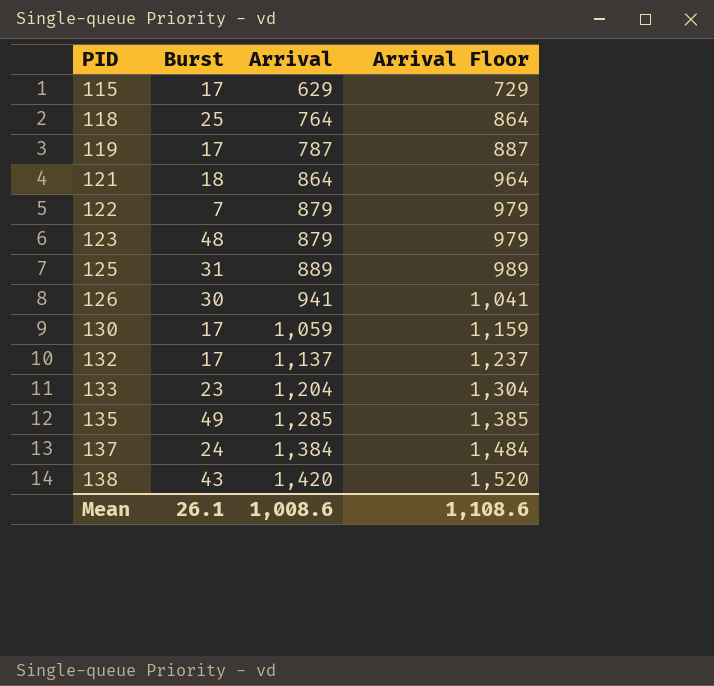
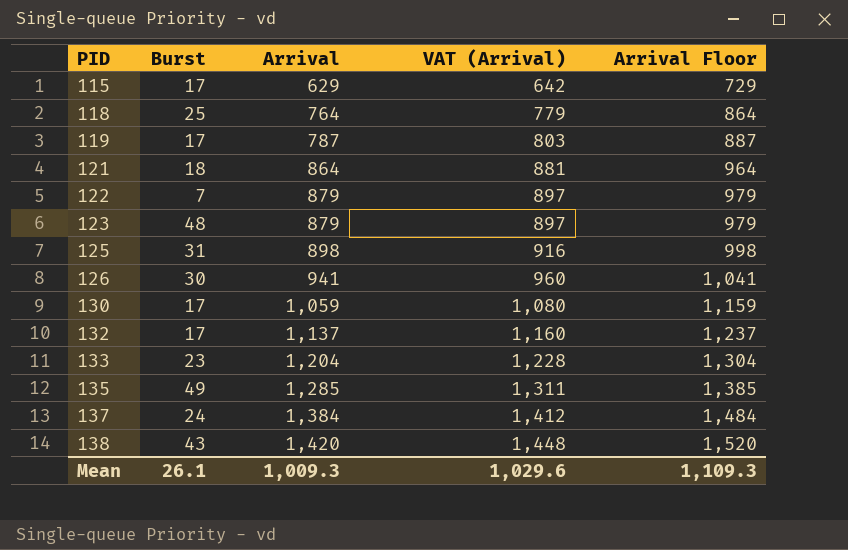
column VAT (Arrival) | formula: none -> [Arrival] * 1.02
125 | Arrival: 889 -> 898
125 | Arrival Floor: 989 -> 998
Mean | Arrival: 1,008.6 -> 1,009.3
Mean | Arrival Floor: 1,108.6 -> 1,109.3

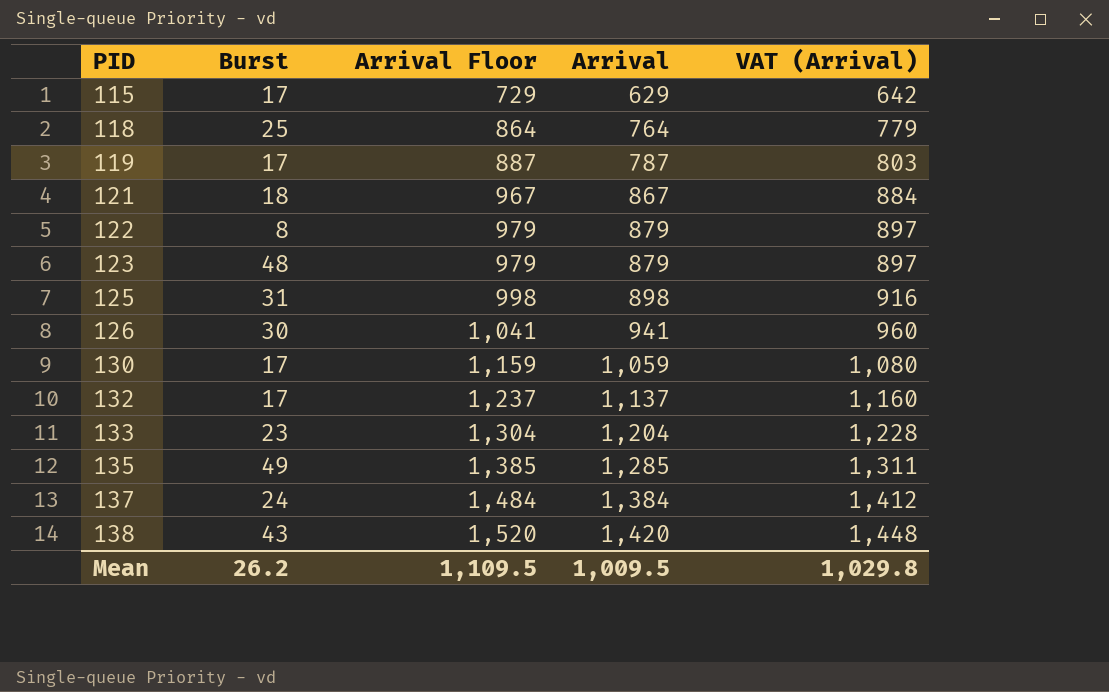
column Arrival Floor | position: 5 -> 3
121 | Arrival Floor: 964 -> 967
121 | Arrival: 864 -> 867
121 | VAT (Arrival): 881 -> 884
122 | Burst: 7 -> 8
Mean | Burst: 26.1 -> 26.2
Mean | Arrival Floor: 1,109.3 -> 1,109.5
Mean | Arrival: 1,009.3 -> 1,009.5
Mean | VAT (Arrival): 1,029.6 -> 1,029.8

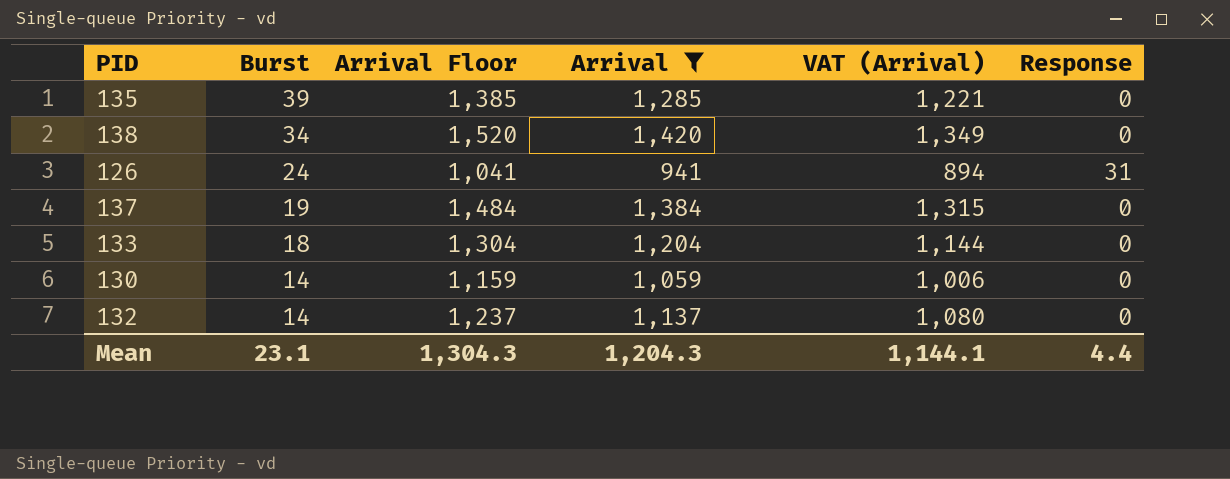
filter: none -> Arrival >= 941
row order: PID ascending -> Burst descending
column VAT (Arrival) | formula: [Arrival] * 1.02 -> [Arrival] * 0.95
column Response | position: none -> 6
135 | Burst: 49 -> 39
138 | Burst: 43 -> 34
126 | Burst: 30 -> 24
137 | Burst: 24 -> 19
133 | Burst: 23 -> 18
130 | Burst: 17 -> 14
132 | Burst: 17 -> 14
Mean | Burst: 26.2 -> 23.1
Mean | Arrival Floor: 1,109.5 -> 1,304.3
Mean | Arrival: 1,009.5 -> 1,204.3
Mean | VAT (Arrival): 1,029.8 -> 1,144.1

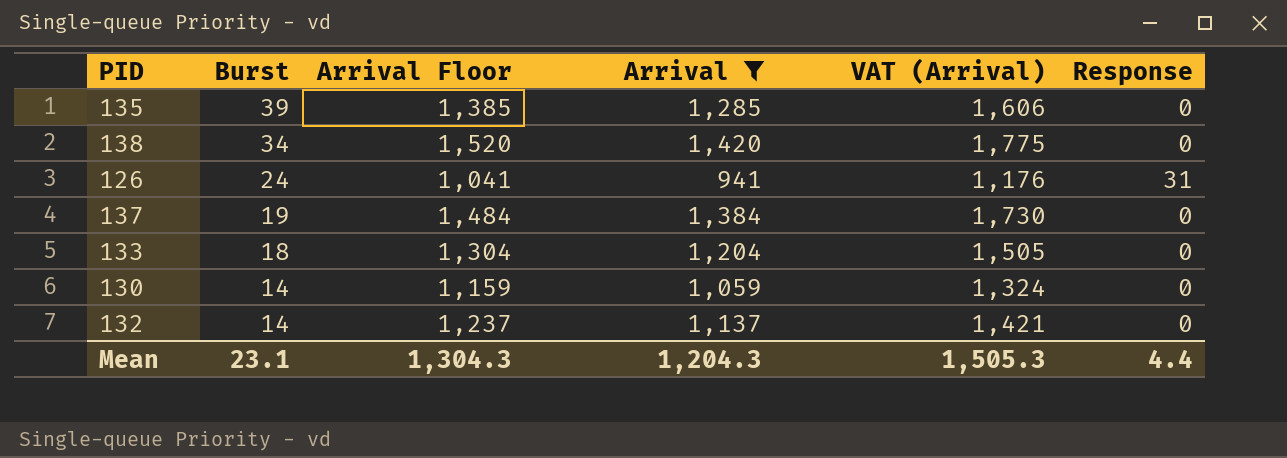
column VAT (Arrival) | formula: [Arrival] * 0.95 -> [Arrival] * 1.25
Mean | VAT (Arrival): 1,144.1 -> 1,505.3

